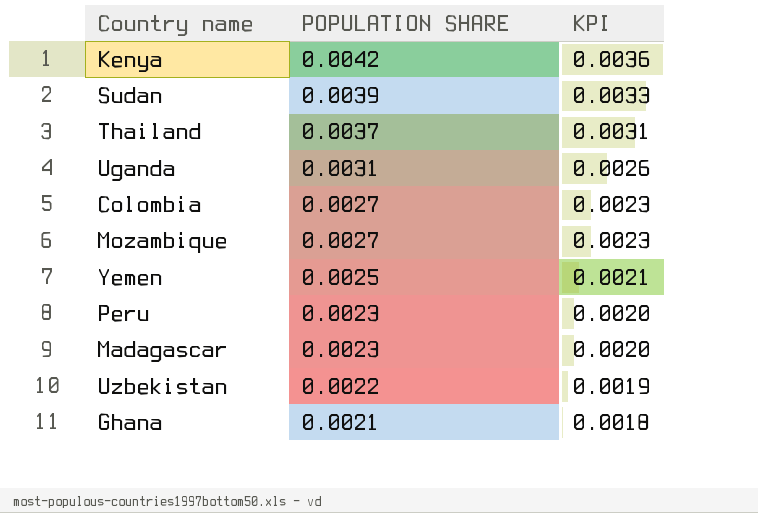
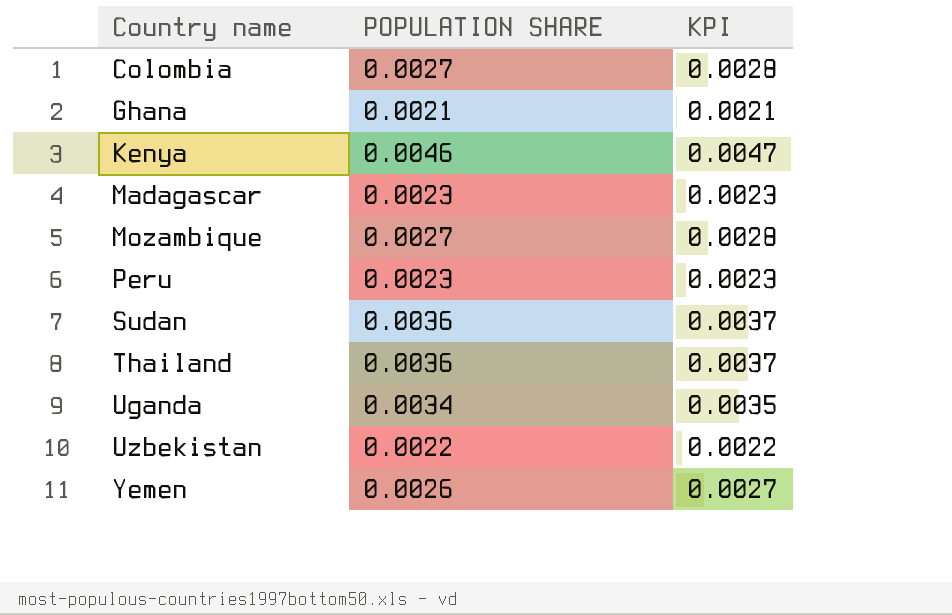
row order: POPULATION SHARE descending -> Country name ascending
column KPI | formula: [POPULATION SHARE] * 0.85 -> [POPULATION SHARE] * 1.02
Kenya | POPULATION SHARE: 0.0042 -> 0.0046
Sudan | POPULATION SHARE: 0.0039 -> 0.0036
Thailand | POPULATION SHARE: 0.0037 -> 0.0036
Uganda | POPULATION SHARE: 0.0031 -> 0.0034
Yemen | POPULATION SHARE: 0.0025 -> 0.0026

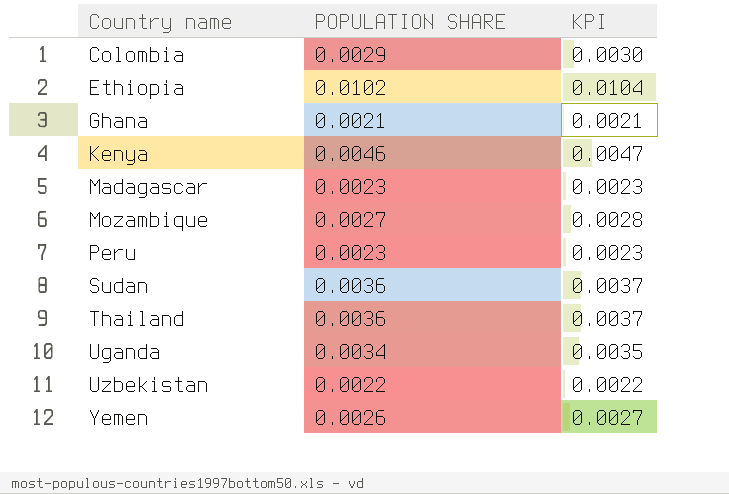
Colombia | POPULATION SHARE: 0.0027 -> 0.0029
Colombia | KPI: 0.0028 -> 0.0030
row Ethiopia: none -> 0.0102 | 0.0104

